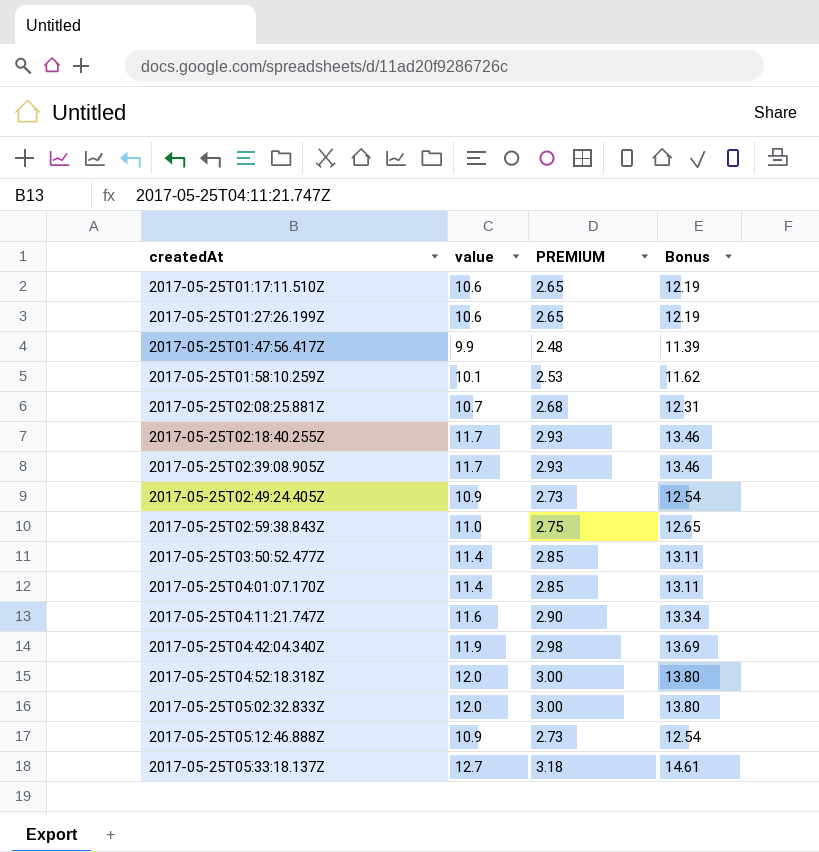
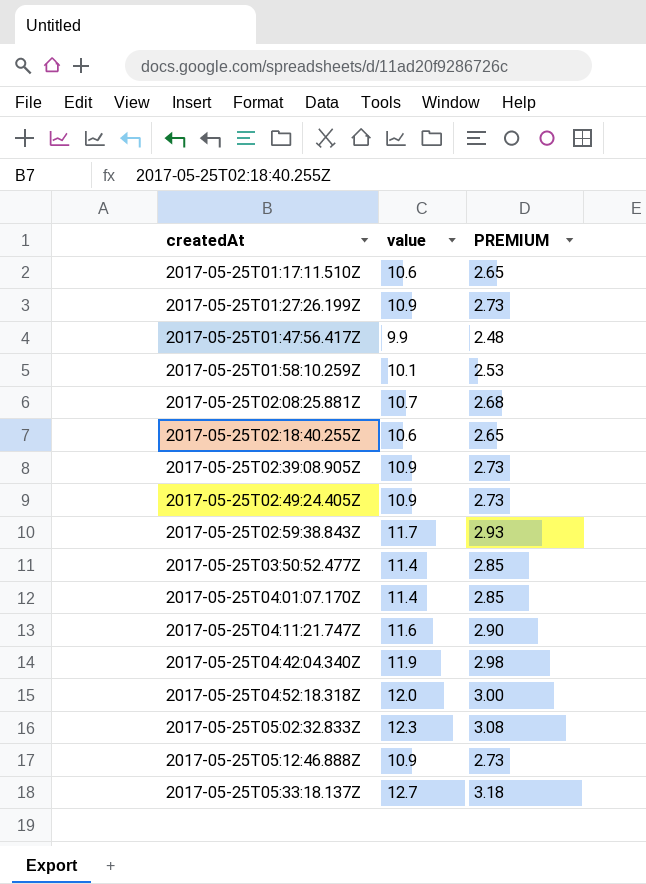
column Bonus | formula: [value] * 1.15 -> none
2017-05-25T01:27:26.199Z | value: 10.6 -> 10.9
2017-05-25T01:27:26.199Z | PREMIUM: 2.65 -> 2.73
2017-05-25T02:18:40.255Z | value: 11.7 -> 10.6
2017-05-25T02:18:40.255Z | PREMIUM: 2.93 -> 2.65
2017-05-25T02:39:08.905Z | value: 11.7 -> 10.9
2017-05-25T02:39:08.905Z | PREMIUM: 2.93 -> 2.73
2017-05-25T02:59:38.843Z | value: 11.0 -> 11.7
2017-05-25T02:59:38.843Z | PREMIUM: 2.75 -> 2.93
2017-05-25T05:02:32.833Z | value: 12.0 -> 12.3
2017-05-25T05:02:32.833Z | PREMIUM: 3.00 -> 3.08

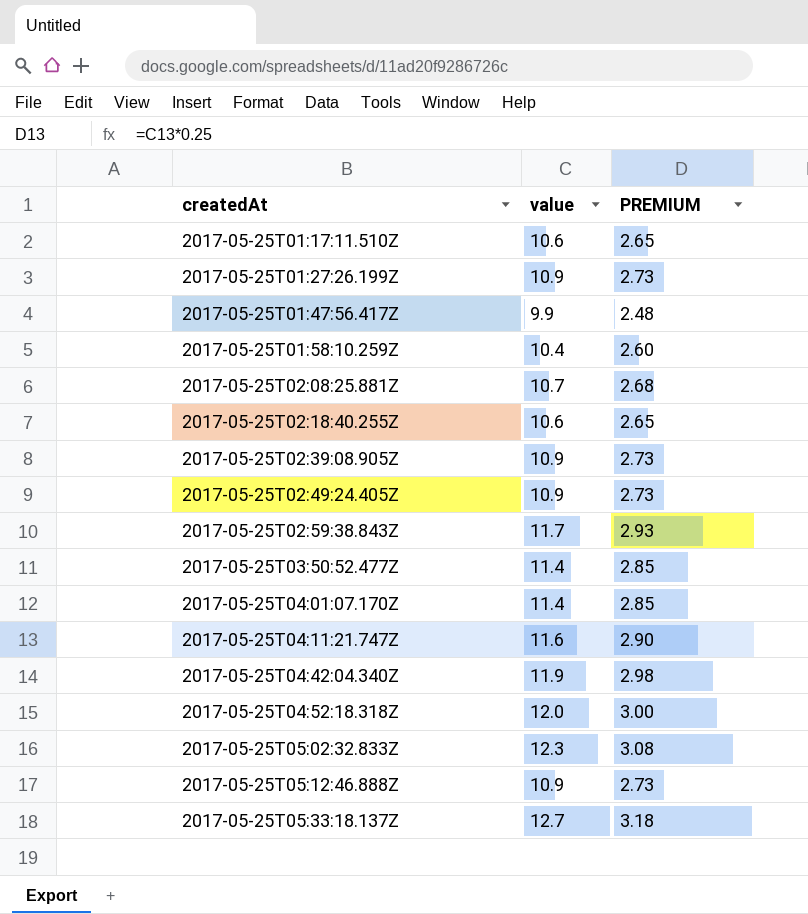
2017-05-25T01:58:10.259Z | value: 10.1 -> 10.4
2017-05-25T01:58:10.259Z | PREMIUM: 2.53 -> 2.60

